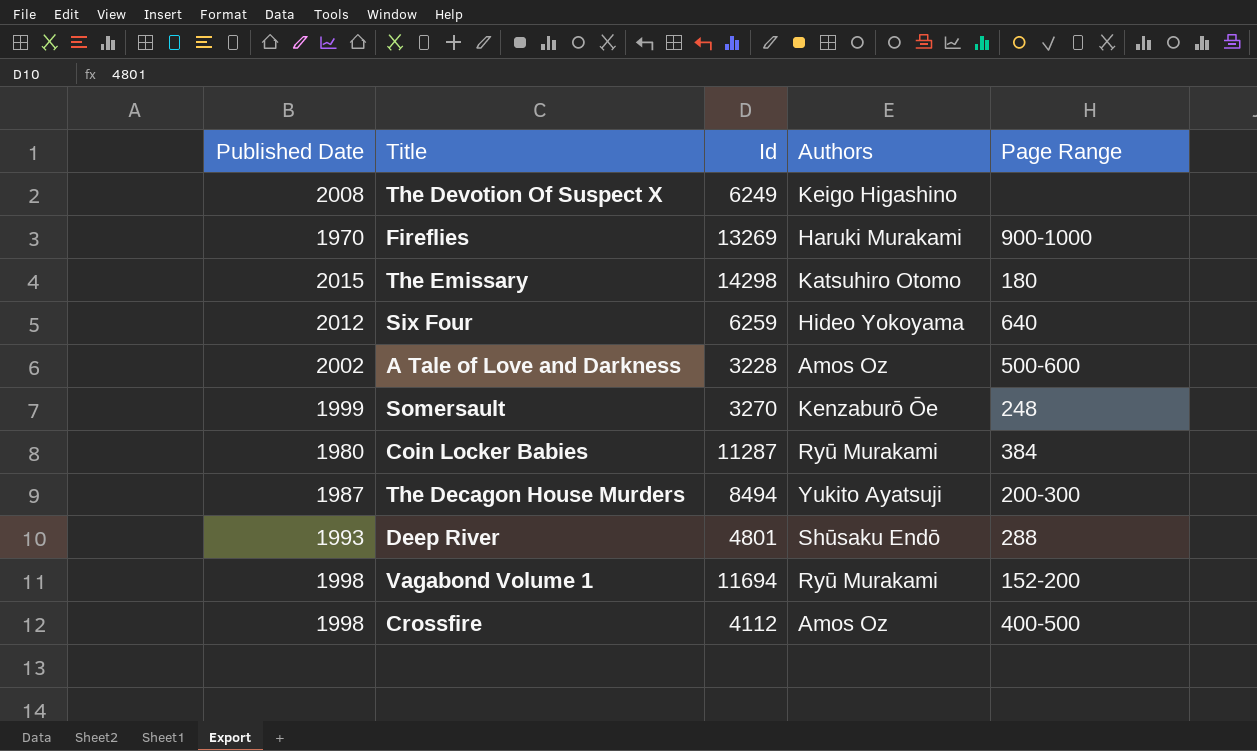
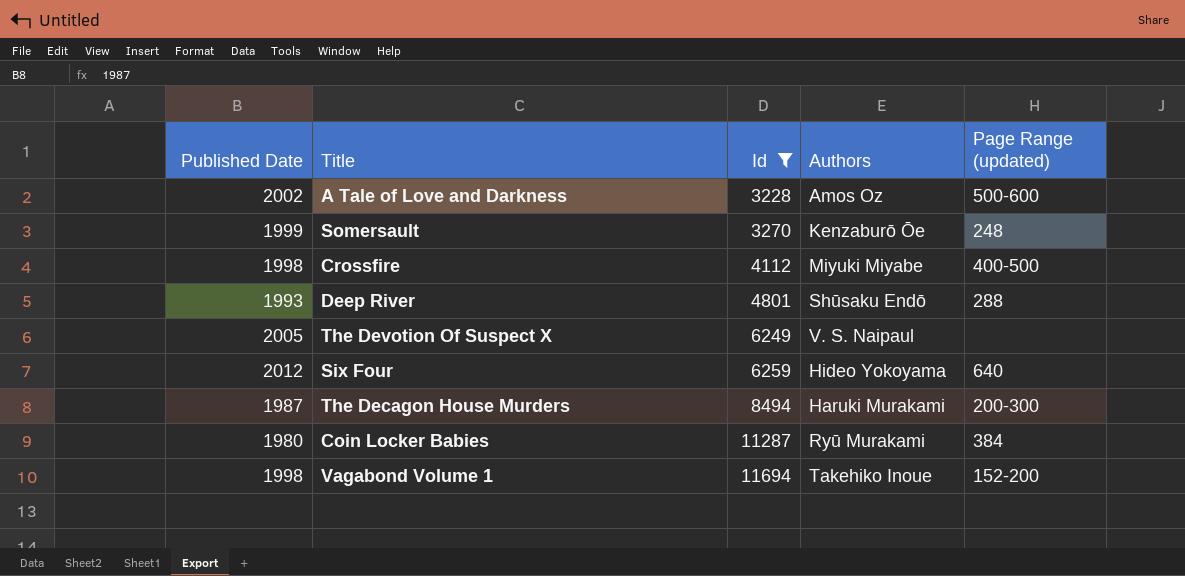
filter: none -> Id <= 11694
row order: none -> Id ascending
column name: Page Range -> Page Range (updated)
Crossfire | Authors: Amos Oz -> Miyuki Miyabe
The Devotion Of Suspect X | Published Date: 2008 -> 2005
The Devotion Of Suspect X | Authors: Keigo Higashino -> V. S. Naipaul
The Decagon House Murders | Authors: Yukito Ayatsuji -> Haruki Murakami
Vagabond Volume 1 | Authors: Ryū Murakami -> Takehiko Inoue

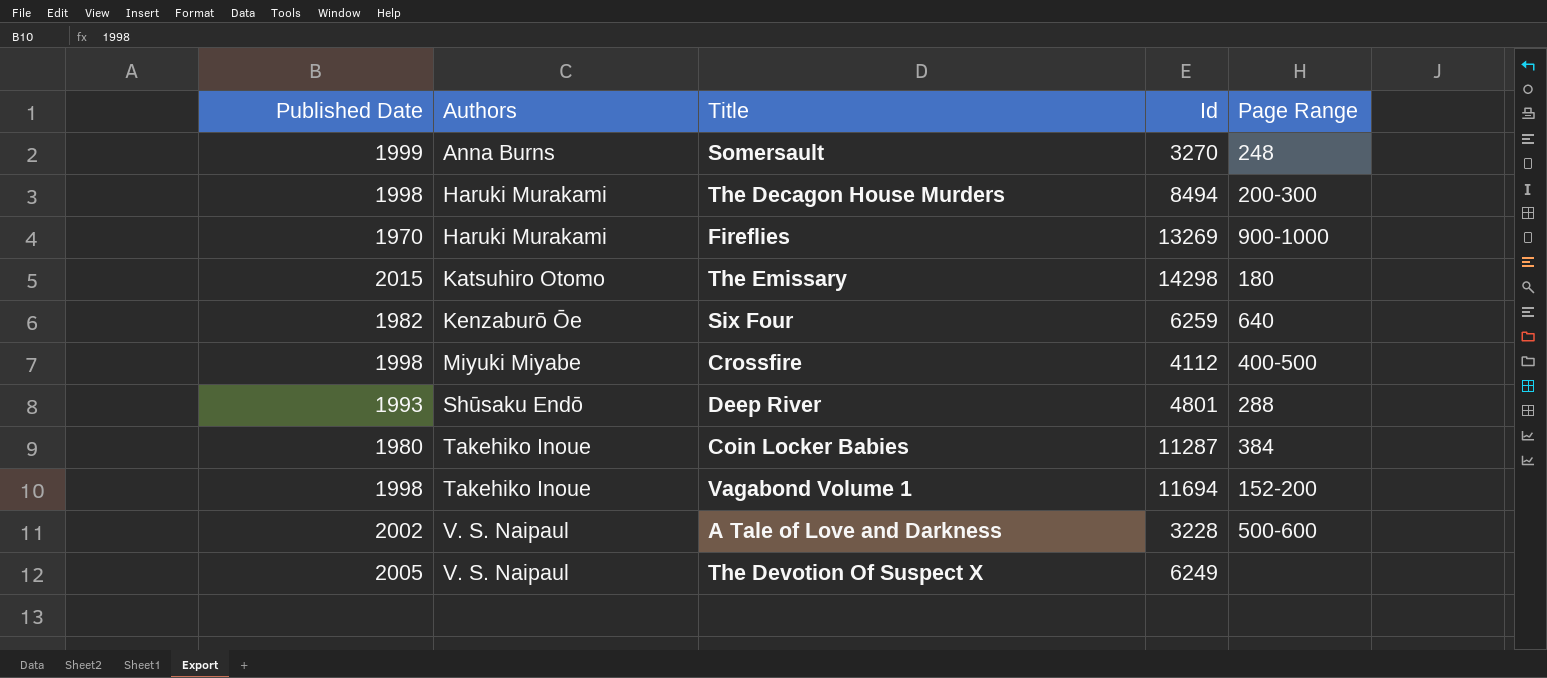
filter: Id <= 11694 -> none
row order: Id ascending -> Authors ascending
column Authors | position: 4 -> 2
column name: Page Range (updated) -> Page Range
Somersault | Authors: Kenzaburō Ōe -> Anna Burns
The Decagon House Murders | Published Date: 1987 -> 1998
Six Four | Published Date: 2012 -> 1982
Six Four | Authors: Hideo Yokoyama -> Kenzaburō Ōe
Coin Locker Babies | Authors: Ryū Murakami -> Takehiko Inoue
A Tale of Love and Darkness | Authors: Amos Oz -> V. S. Naipaul

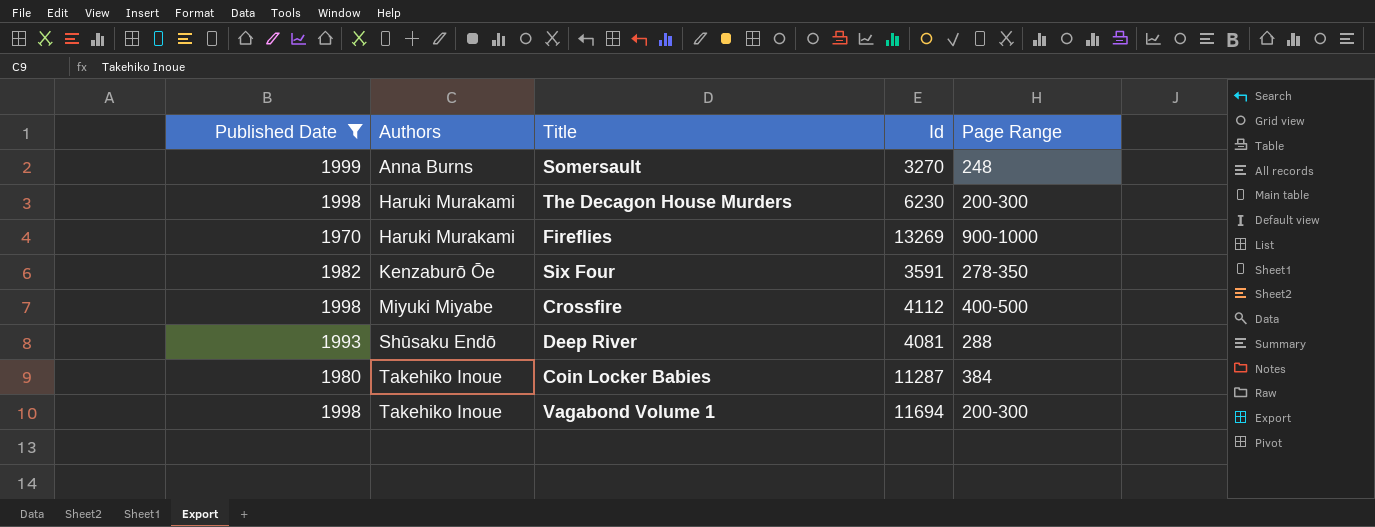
filter: none -> Published Date <= 1999
The Decagon House Murders | Id: 8494 -> 6230
Six Four | Id: 6259 -> 3591
Six Four | Page Range: 640 -> 278-350
Deep River | Id: 4801 -> 4081
Vagabond Volume 1 | Page Range: 152-200 -> 200-300

